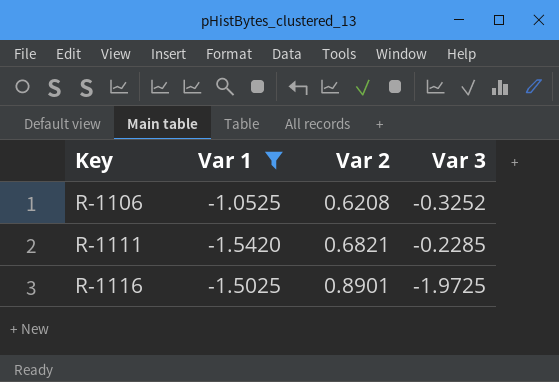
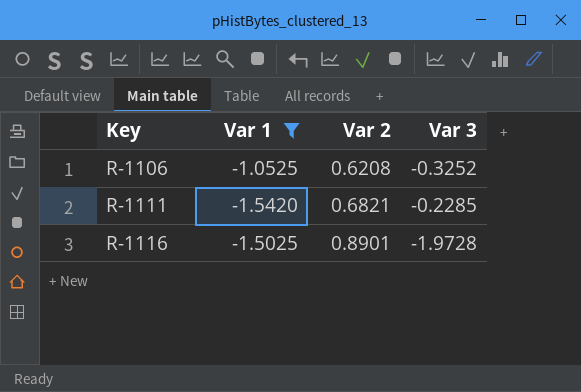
R-1116 | Var 3: -1.9725 -> -1.9728

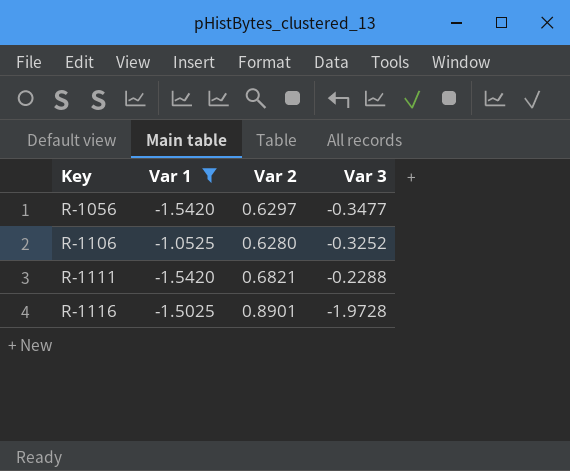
row R-1056: none -> -1.5420 | 0.6297 | -0.3477
R-1106 | Var 2: 0.6208 -> 0.6280
R-1111 | Var 3: -0.2285 -> -0.2288

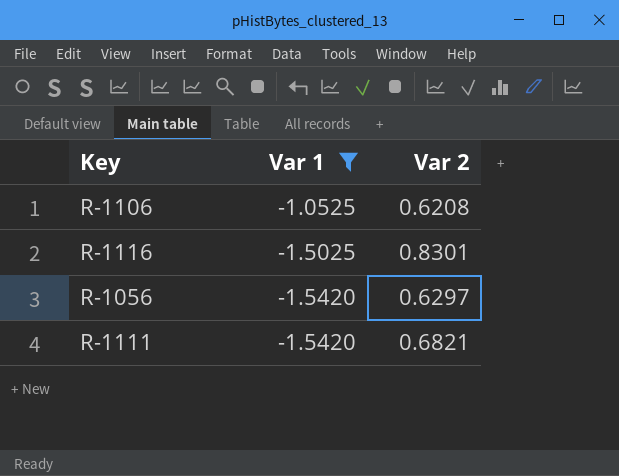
row order: Key ascending -> Var 1 descending
column Var 3 | position: 4 -> none
R-1106 | Var 2: 0.6280 -> 0.6208
R-1116 | Var 2: 0.8901 -> 0.8301

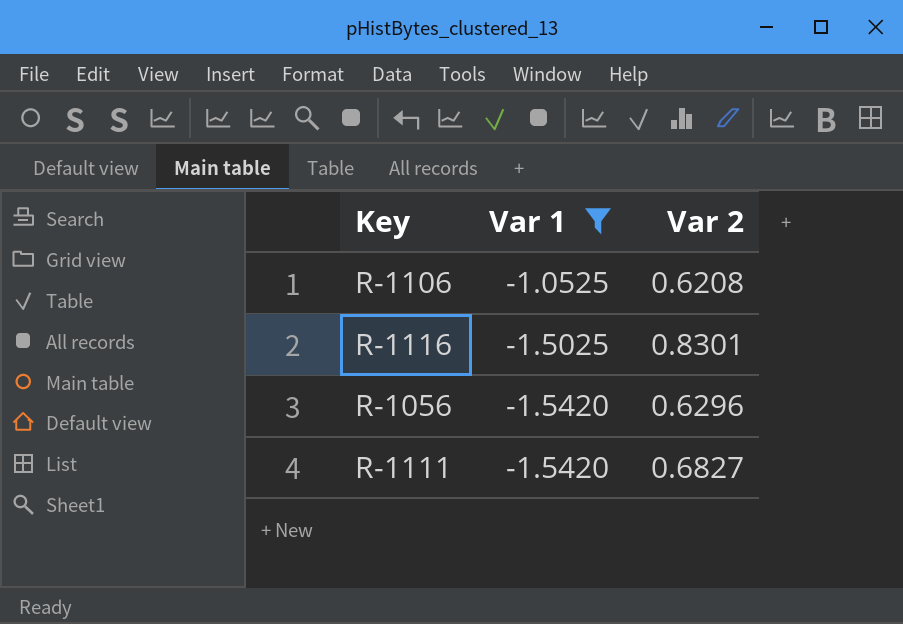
R-1056 | Var 2: 0.6297 -> 0.6296
R-1111 | Var 2: 0.6821 -> 0.6827

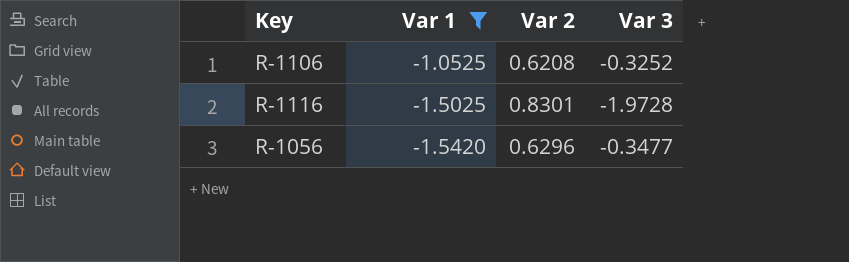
column Var 3 | position: none -> 4
row R-1111: -1.5420 | 0.6827 -> none

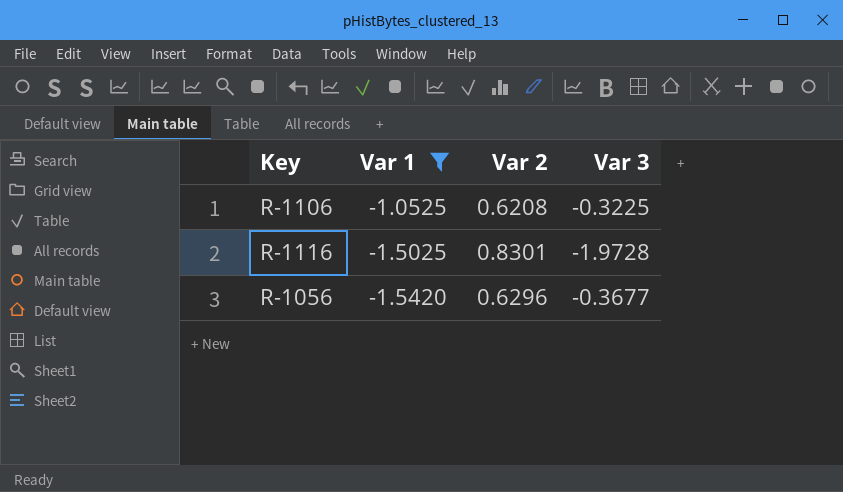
R-1106 | Var 3: -0.3252 -> -0.3225
R-1056 | Var 3: -0.3477 -> -0.3677

